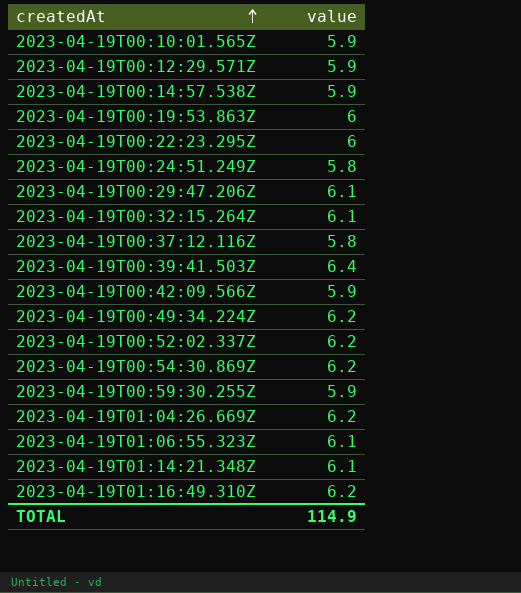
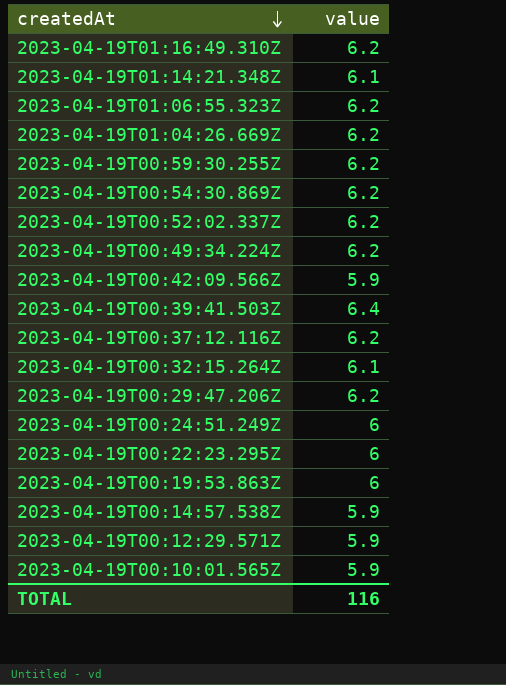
row order: createdAt ascending -> createdAt descending
2023-04-19T01:06:55.323Z | value: 6.1 -> 6.2
2023-04-19T00:59:30.255Z | value: 5.9 -> 6.2
2023-04-19T00:37:12.116Z | value: 5.8 -> 6.2
2023-04-19T00:29:47.206Z | value: 6.1 -> 6.2
2023-04-19T00:24:51.249Z | value: 5.8 -> 6
TOTAL | value: 114.9 -> 116

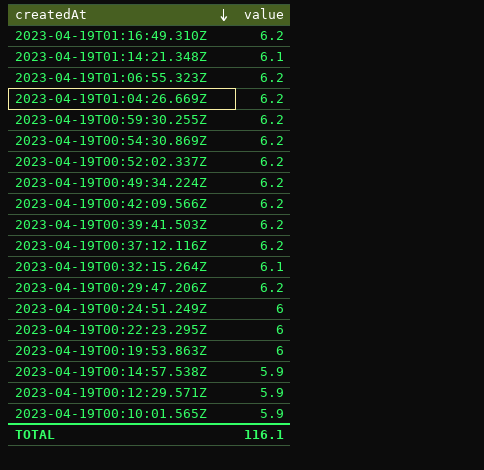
2023-04-19T00:42:09.566Z | value: 5.9 -> 6.2
2023-04-19T00:39:41.503Z | value: 6.4 -> 6.2
TOTAL | value: 116 -> 116.1

